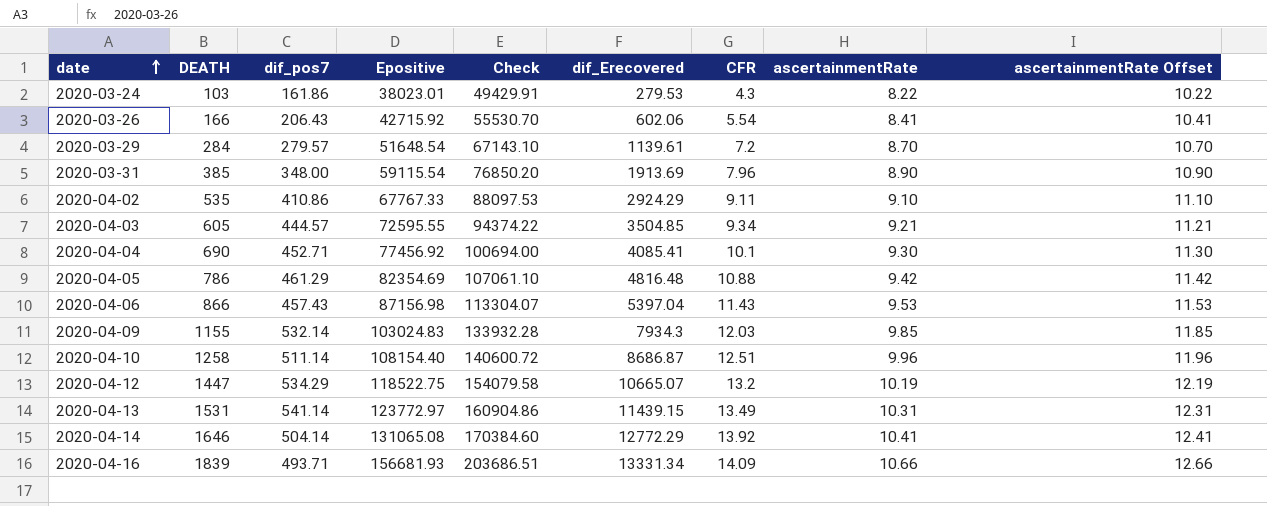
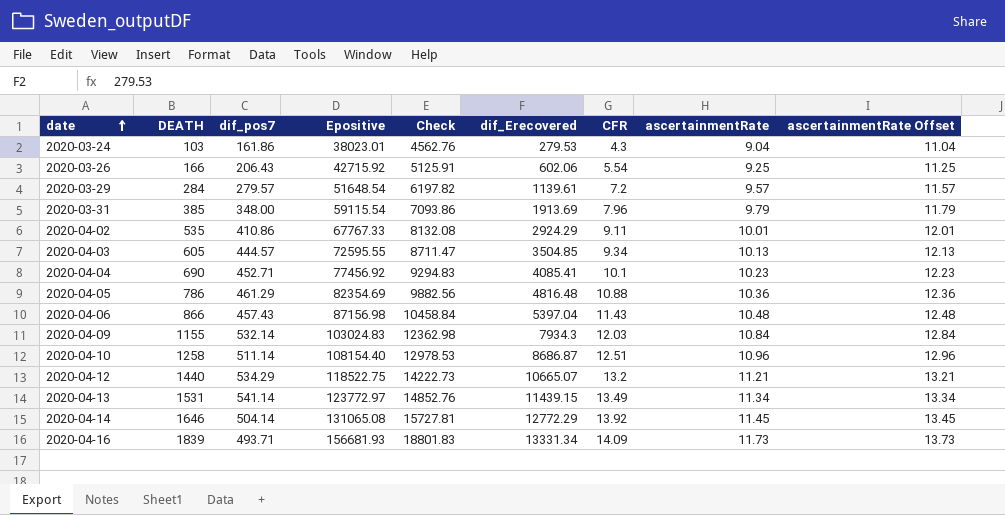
column Check | formula: [Epositive] * 1.3 -> [Epositive] * 0.12
2020-03-24 | ascertainmentRate: 8.22 -> 9.04
2020-03-24 | ascertainmentRate Offset: 10.22 -> 11.04
2020-03-26 | ascertainmentRate: 8.41 -> 9.25
2020-03-26 | ascertainmentRate Offset: 10.41 -> 11.25
2020-03-29 | ascertainmentRate: 8.70 -> 9.57
2020-03-29 | ascertainmentRate Offset: 10.70 -> 11.57
2020-03-31 | ascertainmentRate: 8.90 -> 9.79
2020-03-31 | ascertainmentRate Offset: 10.90 -> 11.79
2020-04-02 | ascertainmentRate: 9.10 -> 10.01
2020-04-02 | ascertainmentRate Offset: 11.10 -> 12.01
2020-04-03 | ascertainmentRate: 9.21 -> 10.13
2020-04-03 | ascertainmentRate Offset: 11.21 -> 12.13
2020-04-04 | ascertainmentRate: 9.30 -> 10.23
2020-04-04 | ascertainmentRate Offset: 11.30 -> 12.23
2020-04-05 | ascertainmentRate: 9.42 -> 10.36
2020-04-05 | ascertainmentRate Offset: 11.42 -> 12.36
2020-04-06 | ascertainmentRate: 9.53 -> 10.48
2020-04-06 | ascertainmentRate Offset: 11.53 -> 12.48
2020-04-09 | ascertainmentRate: 9.85 -> 10.84
2020-04-09 | ascertainmentRate Offset: 11.85 -> 12.84
2020-04-10 | ascertainmentRate: 9.96 -> 10.96
2020-04-10 | ascertainmentRate Offset: 11.96 -> 12.96
2020-04-12 | DEATH: 1447 -> 1440
2020-04-12 | ascertainmentRate: 10.19 -> 11.21
2020-04-12 | ascertainmentRate Offset: 12.19 -> 13.21
2020-04-13 | ascertainmentRate: 10.31 -> 11.34
2020-04-13 | ascertainmentRate Offset: 12.31 -> 13.34
2020-04-14 | ascertainmentRate: 10.41 -> 11.45
2020-04-14 | ascertainmentRate Offset: 12.41 -> 13.45
2020-04-16 | ascertainmentRate: 10.66 -> 11.73
2020-04-16 | ascertainmentRate Offset: 12.66 -> 13.73

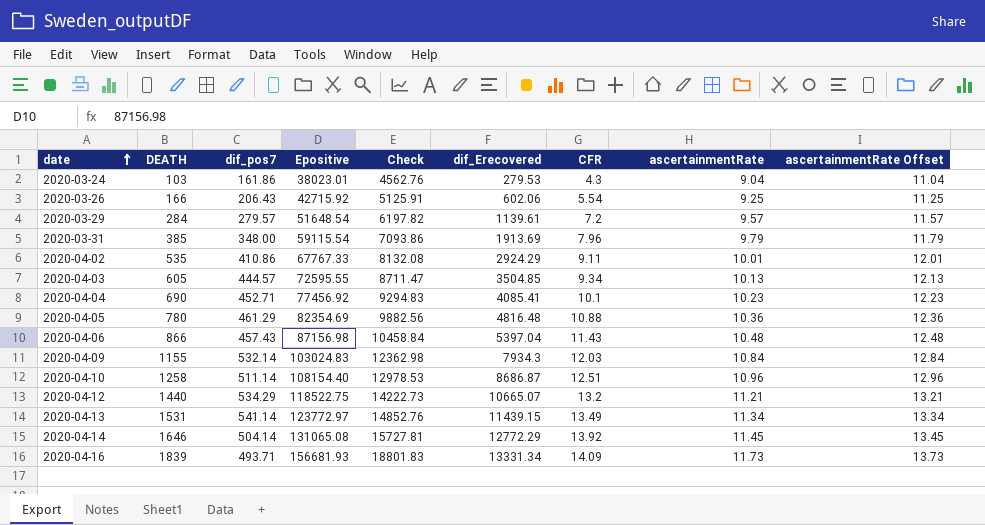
2020-04-05 | DEATH: 786 -> 780

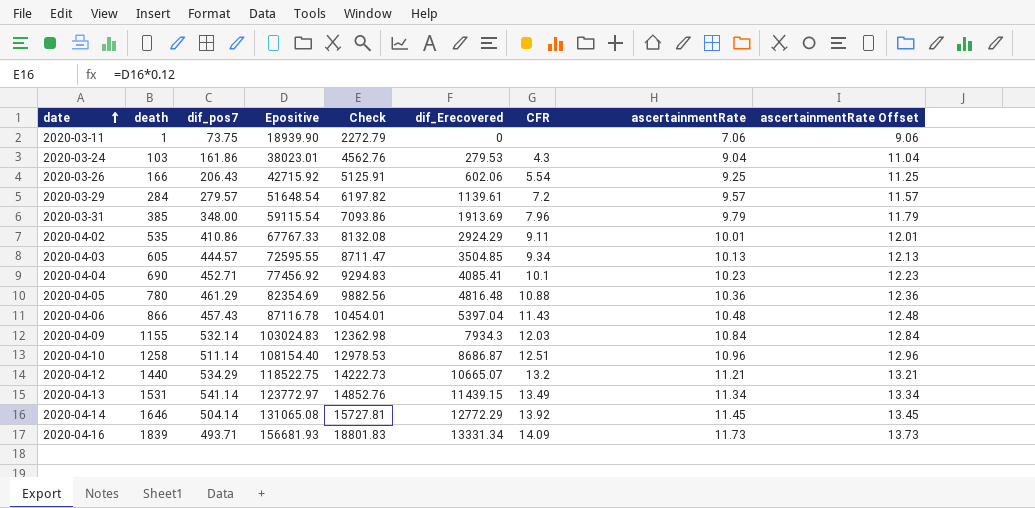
column name: DEATH -> death
row 2020-03-11: none -> 1 | 73.75 | 18939.90 | 2272.79 | 0 | none | 7.06 | 9.06
2020-04-06 | Epositive: 87156.98 -> 87116.78
2020-04-06 | Check: 10458.84 -> 10454.01

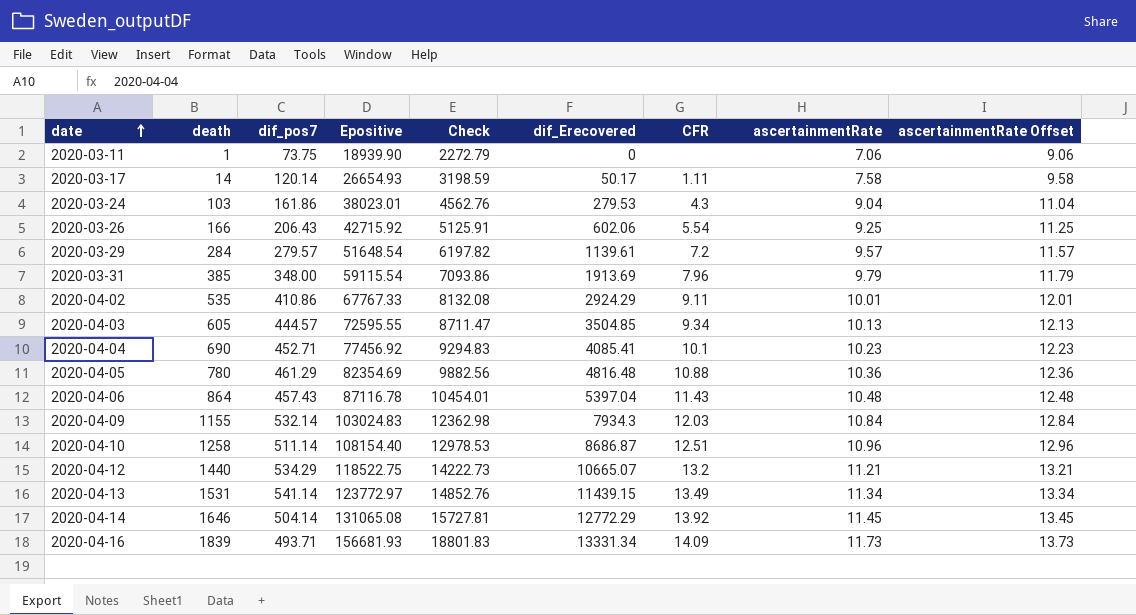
row 2020-03-17: none -> 14 | 120.14 | 26654.93 | 3198.59 | 50.17 | 1.11 | 7.58 | 9.58
2020-04-06 | death: 866 -> 864

